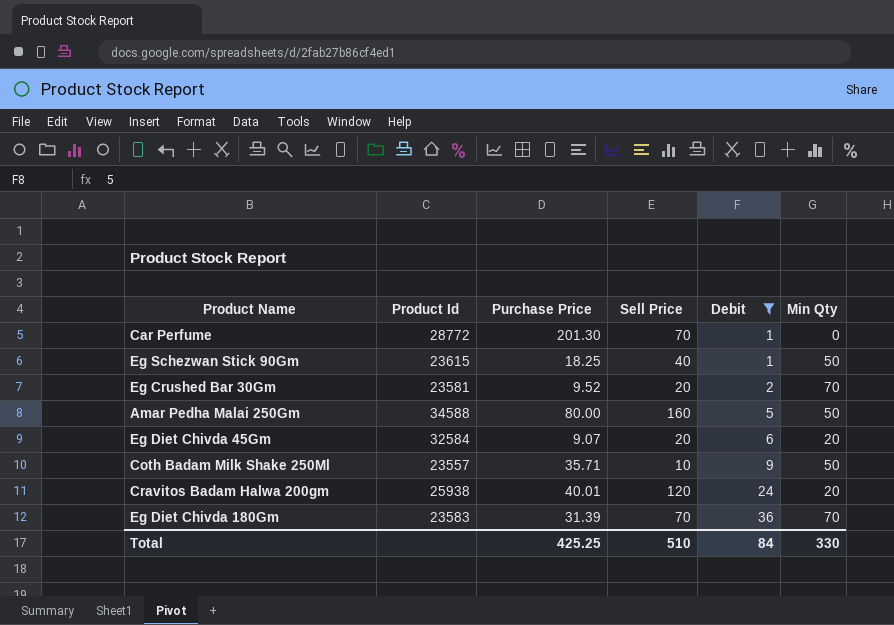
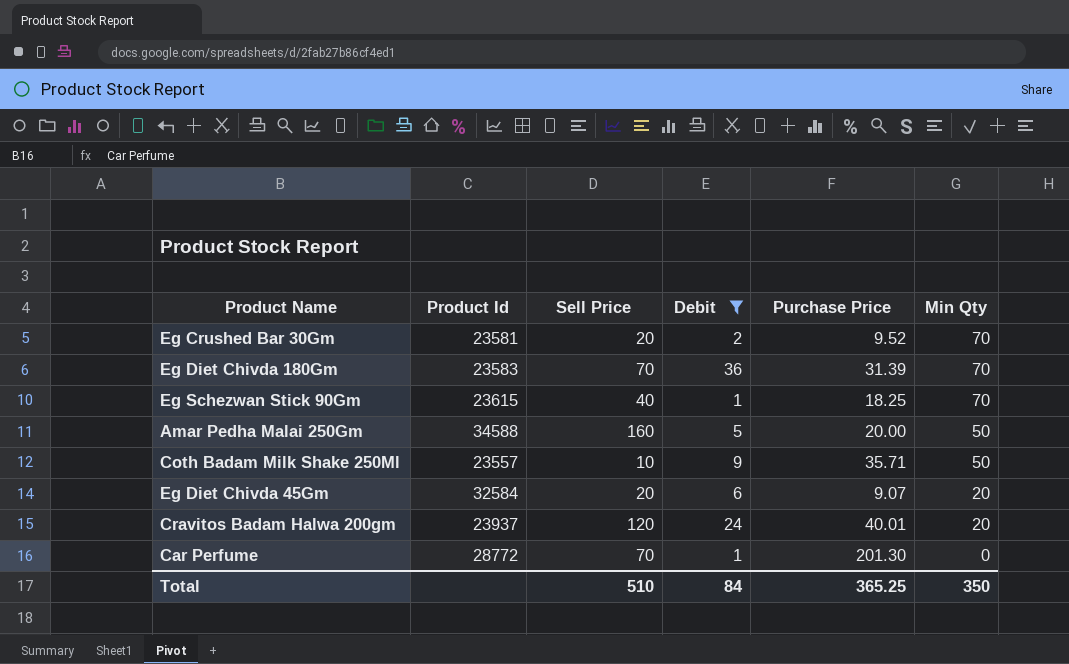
row order: Debit ascending -> Min Qty descending
column Purchase Price | position: 3 -> 5
Eg Schezwan Stick 90Gm | Min Qty: 50 -> 70
Amar Pedha Malai 250Gm | Purchase Price: 80.00 -> 20.00
Cravitos Badam Halwa 200gm | Product Id: 25938 -> 23937
Total | Purchase Price: 425.25 -> 365.25
Total | Min Qty: 330 -> 350

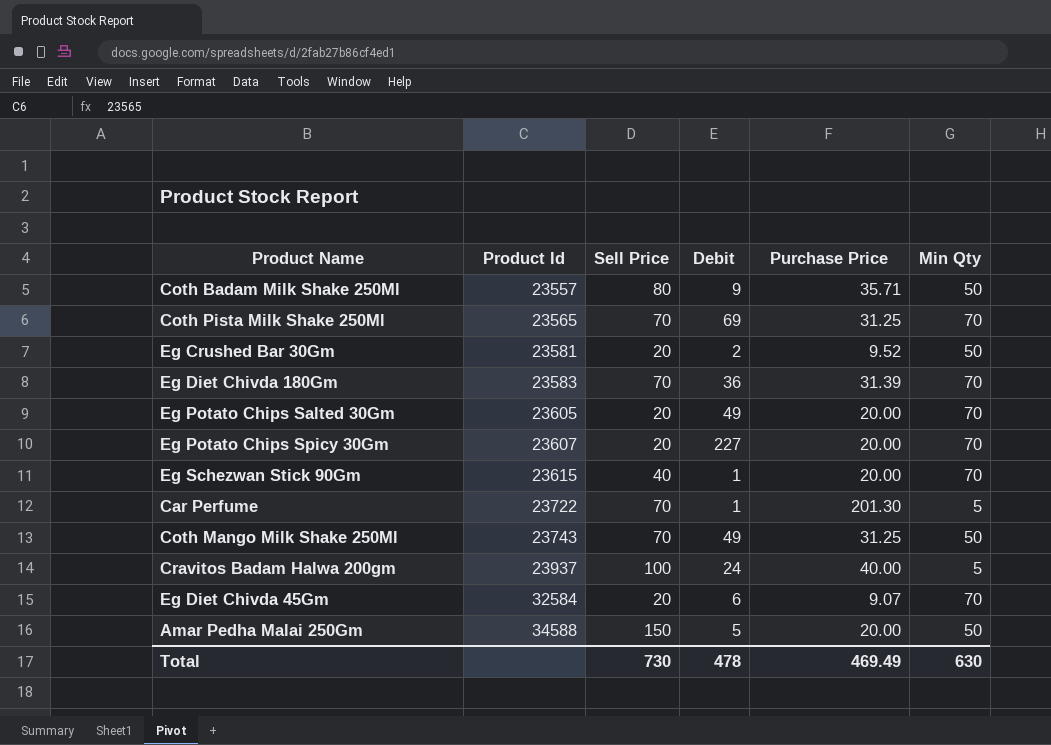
filter: Debit <= 36 -> none
row order: Min Qty descending -> Product Id ascending
Coth Badam Milk Shake 250Ml | Sell Price: 10 -> 80
Eg Crushed Bar 30Gm | Min Qty: 70 -> 50
Eg Schezwan Stick 90Gm | Purchase Price: 18.25 -> 20.00
Car Perfume | Product Id: 28772 -> 23722
Car Perfume | Min Qty: 0 -> 5
Cravitos Badam Halwa 200gm | Sell Price: 120 -> 100
Cravitos Badam Halwa 200gm | Purchase Price: 40.01 -> 40.00
Cravitos Badam Halwa 200gm | Min Qty: 20 -> 5
Eg Diet Chivda 45Gm | Min Qty: 20 -> 70
Amar Pedha Malai 250Gm | Sell Price: 160 -> 150
Total | Sell Price: 510 -> 730
Total | Debit: 84 -> 478
Total | Purchase Price: 365.25 -> 469.49
Total | Min Qty: 350 -> 630

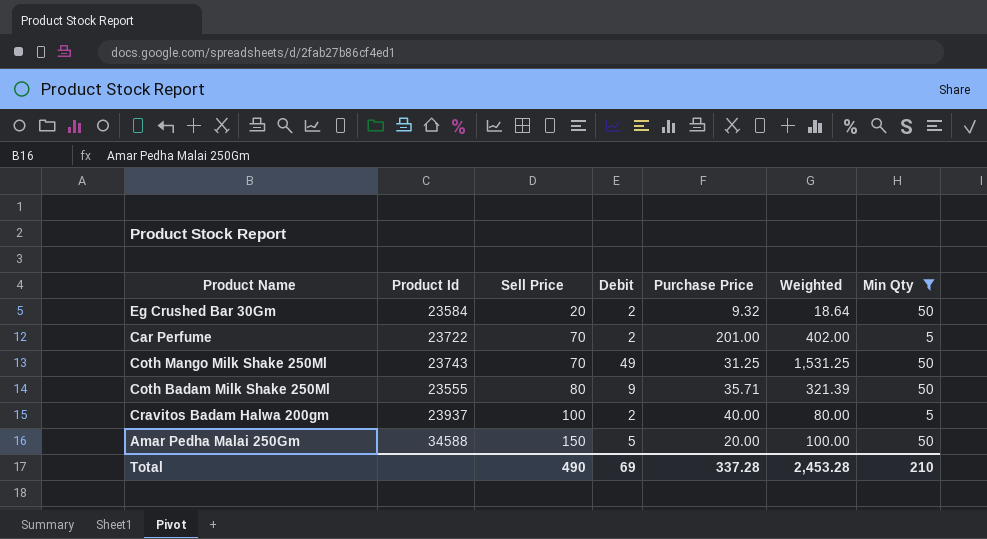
filter: none -> Min Qty != 70
row order: Product Id ascending -> Sell Price ascending
column Weighted | formula: none -> [Debit] * [Purchase Price]
Eg Crushed Bar 30Gm | Product Id: 23581 -> 23584
Eg Crushed Bar 30Gm | Purchase Price: 9.52 -> 9.32
Car Perfume | Debit: 1 -> 2
Car Perfume | Purchase Price: 201.30 -> 201.00
Coth Badam Milk Shake 250Ml | Product Id: 23557 -> 23555
Cravitos Badam Halwa 200gm | Debit: 24 -> 2
Total | Sell Price: 730 -> 490
Total | Debit: 478 -> 69
Total | Purchase Price: 469.49 -> 337.28
Total | Min Qty: 630 -> 210

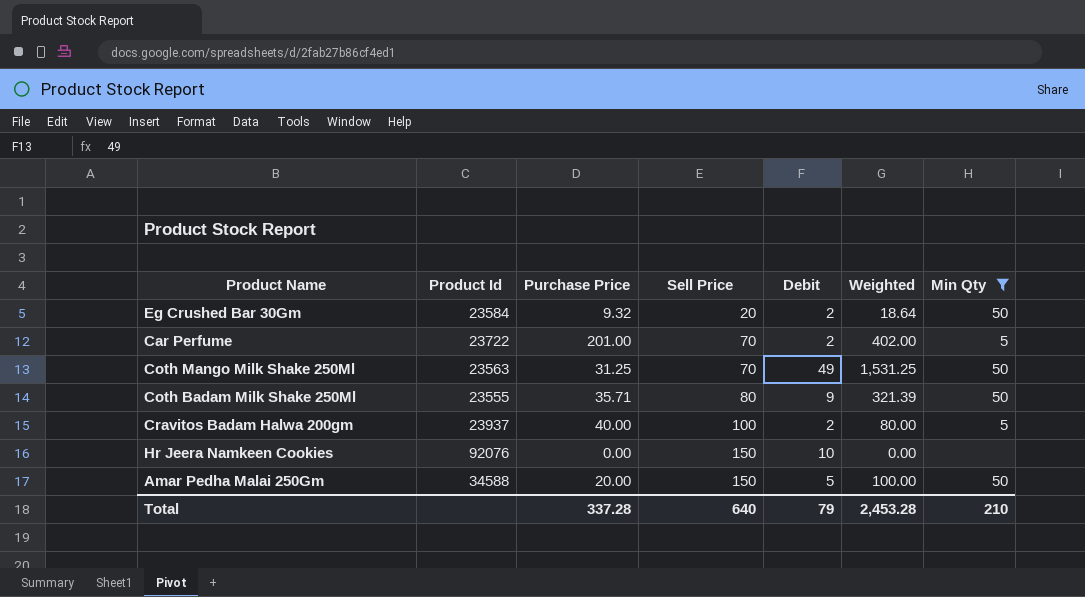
column Purchase Price | position: 5 -> 3
Coth Mango Milk Shake 250Ml | Product Id: 23743 -> 23563
row Hr Jeera Namkeen Cookies: none -> 92076 | 0.00 | 150 | 10 | 0.00 | none
Total | Sell Price: 490 -> 640
Total | Debit: 69 -> 79

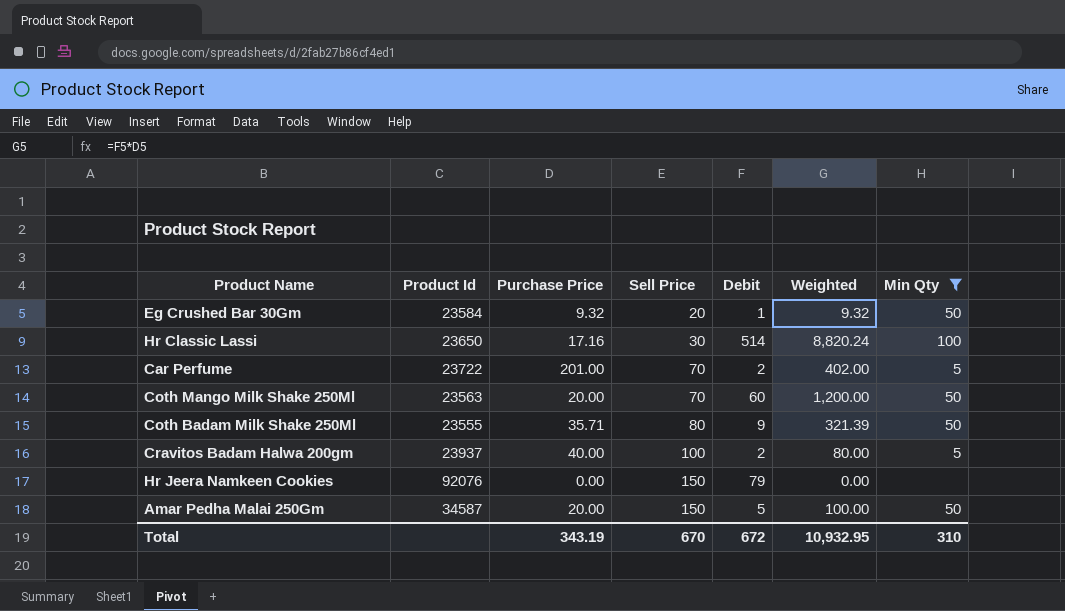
Eg Crushed Bar 30Gm | Debit: 2 -> 1
Eg Crushed Bar 30Gm | Weighted: 18.64 -> 9.32
row Hr Classic Lassi: none -> 23650 | 17.16 | 30 | 514 | 8,820.24 | 100
Coth Mango Milk Shake 250Ml | Purchase Price: 31.25 -> 20.00
Coth Mango Milk Shake 250Ml | Debit: 49 -> 60
Coth Mango Milk Shake 250Ml | Weighted: 1,531.25 -> 1,200.00
Hr Jeera Namkeen Cookies | Debit: 10 -> 79
Amar Pedha Malai 250Gm | Product Id: 34588 -> 34587
Total | Purchase Price: 337.28 -> 343.19
Total | Sell Price: 640 -> 670
Total | Debit: 79 -> 672
Total | Weighted: 2,453.28 -> 10,932.95
Total | Min Qty: 210 -> 310

